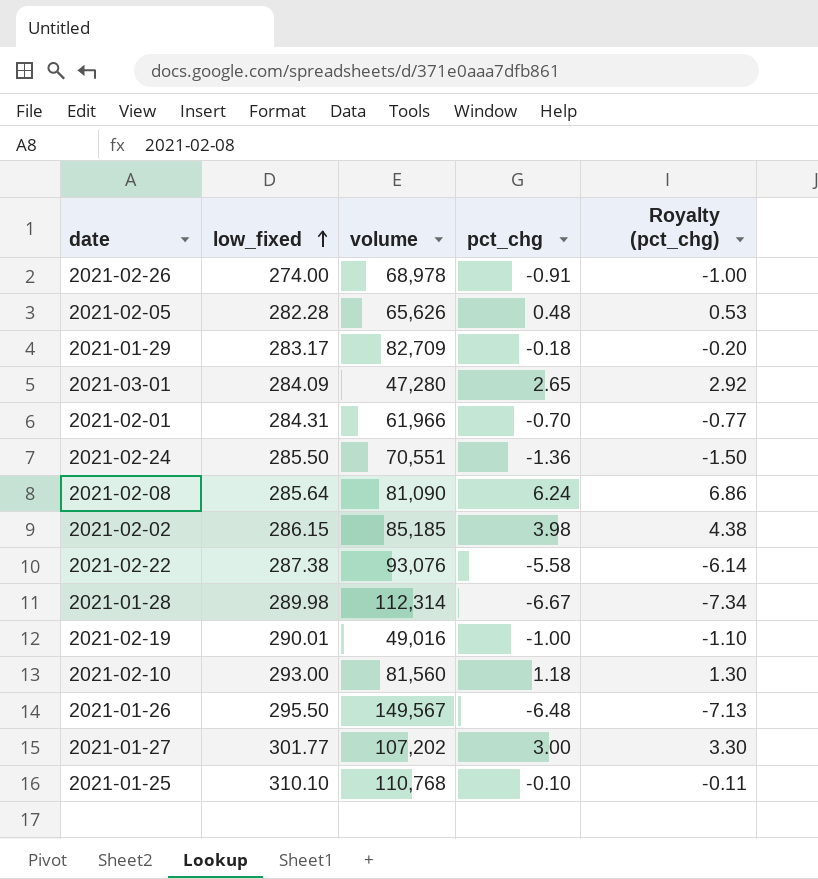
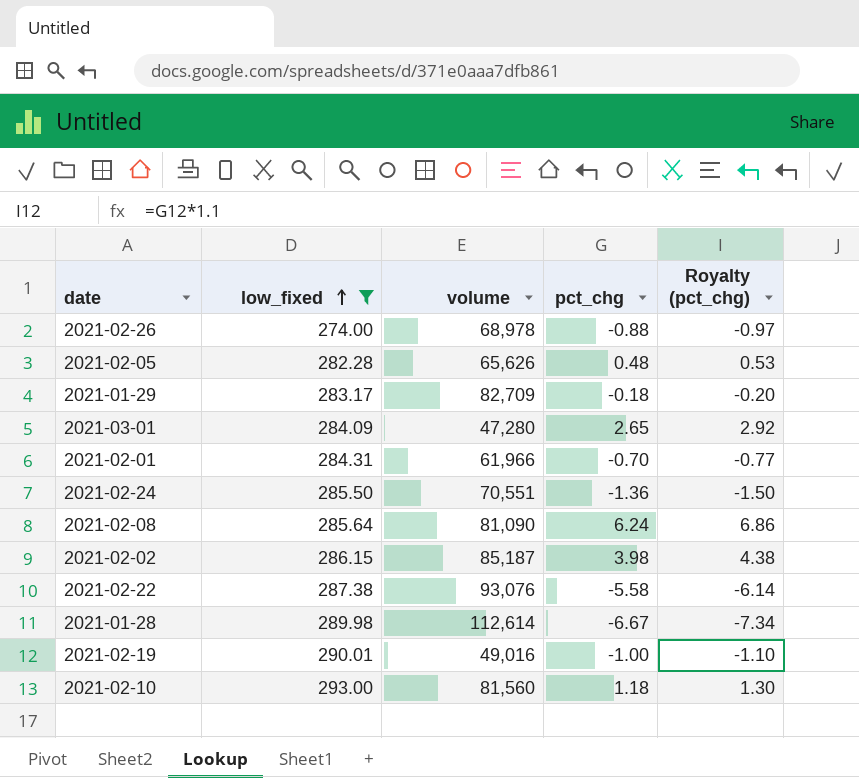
filter: none -> low_fixed <= 293.00
2021-02-26 | pct_chg: -0.91 -> -0.88
2021-02-26 | Royalty (pct_chg): -1.00 -> -0.97
2021-02-02 | volume: 85,185 -> 85,187
2021-01-28 | volume: 112,314 -> 112,614

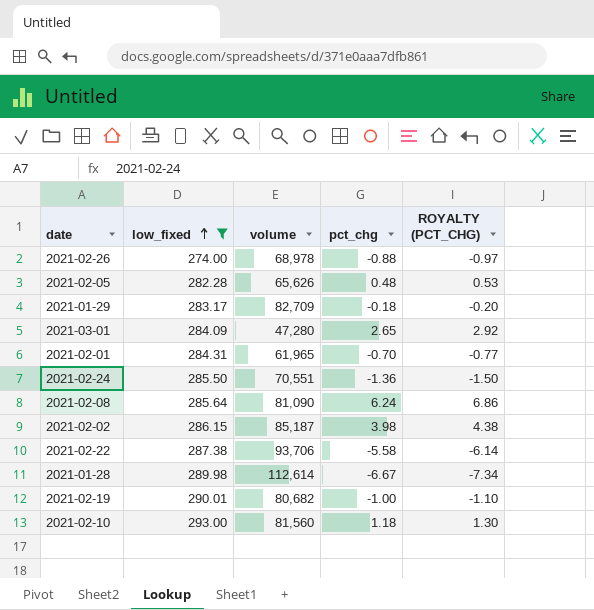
column name: Royalty (pct_chg) -> ROYALTY (PCT_CHG)
2021-02-01 | volume: 61,966 -> 61,965
2021-02-22 | volume: 93,076 -> 93,706
2021-02-19 | volume: 49,016 -> 80,682

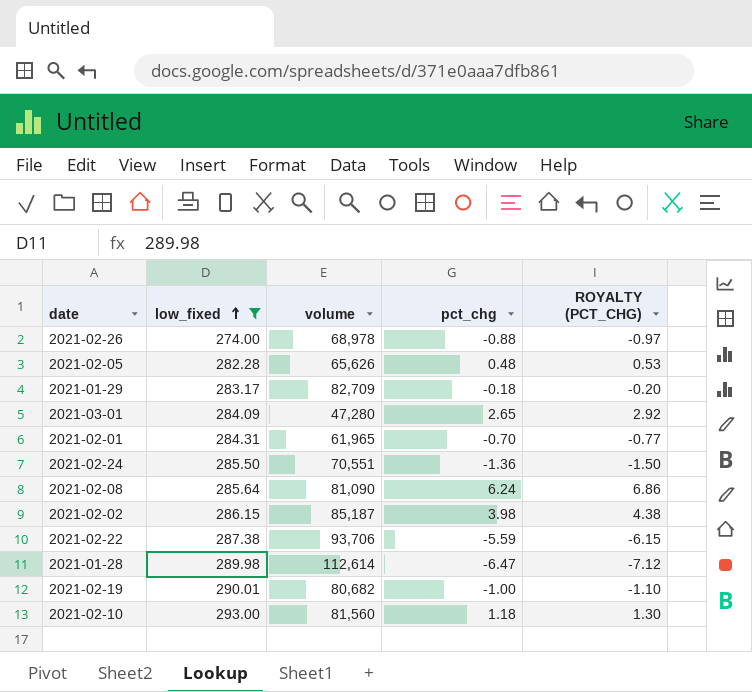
2021-02-22 | pct_chg: -5.58 -> -5.59
2021-02-22 | ROYALTY (PCT_CHG): -6.14 -> -6.15
2021-01-28 | pct_chg: -6.67 -> -6.47
2021-01-28 | ROYALTY (PCT_CHG): -7.34 -> -7.12

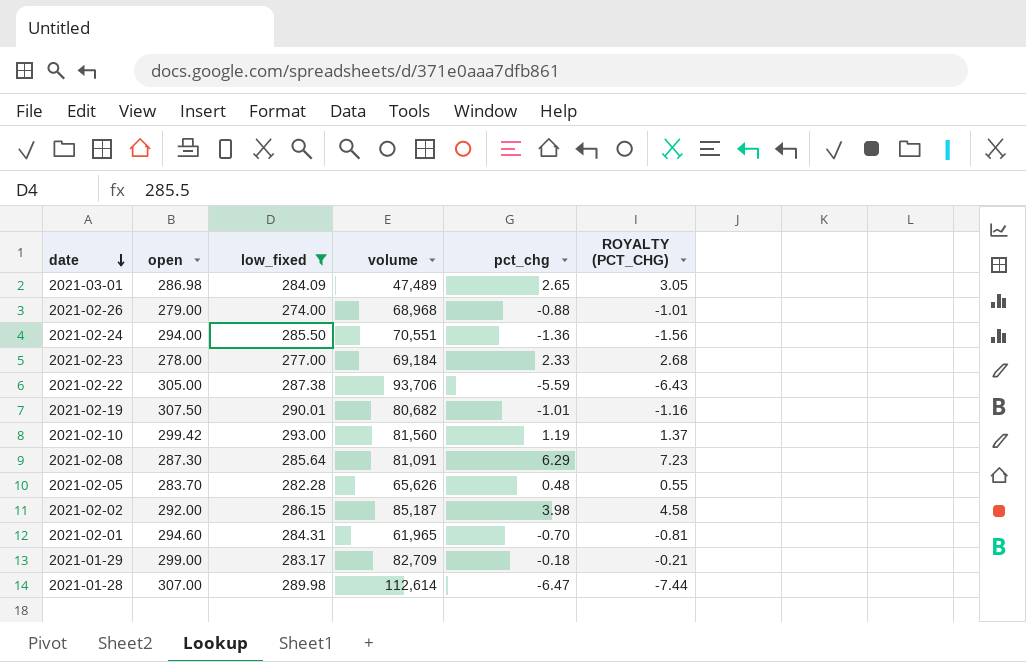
row order: low_fixed ascending -> date descending
column open | position: none -> 2
column ROYALTY (PCT_CHG) | formula: [pct_chg] * 1.1 -> [pct_chg] * 1.15
2021-03-01 | volume: 47,280 -> 47,489
2021-02-26 | volume: 68,978 -> 68,968
row 2021-02-23: none -> 278.00 | 277.00 | 69,184 | 2.33 | 2.68
2021-02-19 | pct_chg: -1.00 -> -1.01
2021-02-10 | pct_chg: 1.18 -> 1.19
2021-02-08 | volume: 81,090 -> 81,091
2021-02-08 | pct_chg: 6.24 -> 6.29

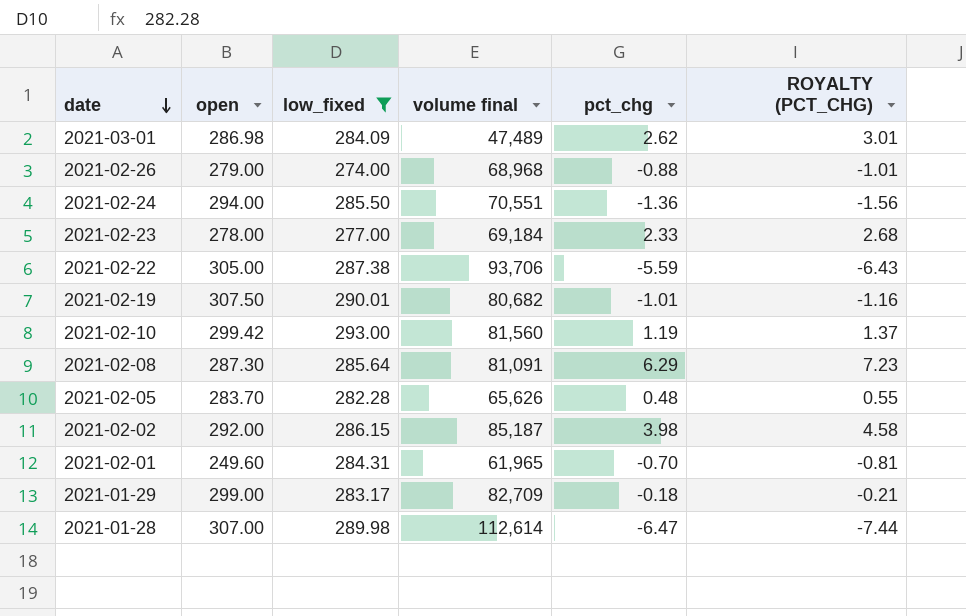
column name: volume -> volume final
2021-03-01 | pct_chg: 2.65 -> 2.62
2021-03-01 | ROYALTY (PCT_CHG): 3.05 -> 3.01
2021-02-01 | open: 294.60 -> 249.60

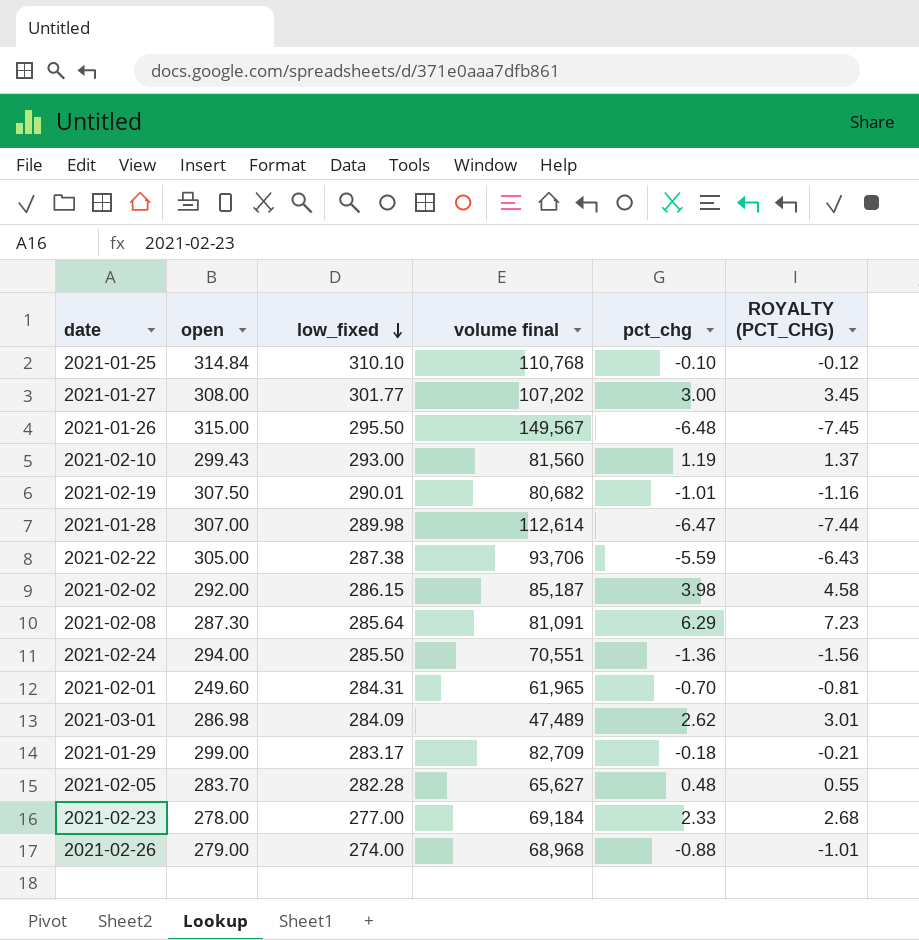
filter: low_fixed <= 293.00 -> none
row order: date descending -> low_fixed descending
2021-02-10 | open: 299.42 -> 299.43
2021-02-05 | volume final: 65,626 -> 65,627

